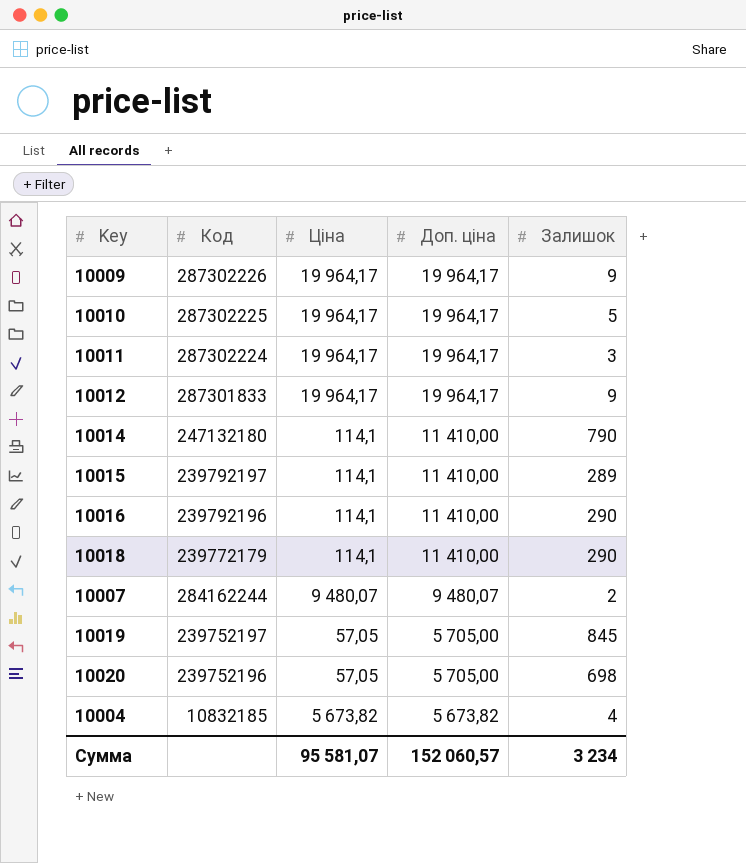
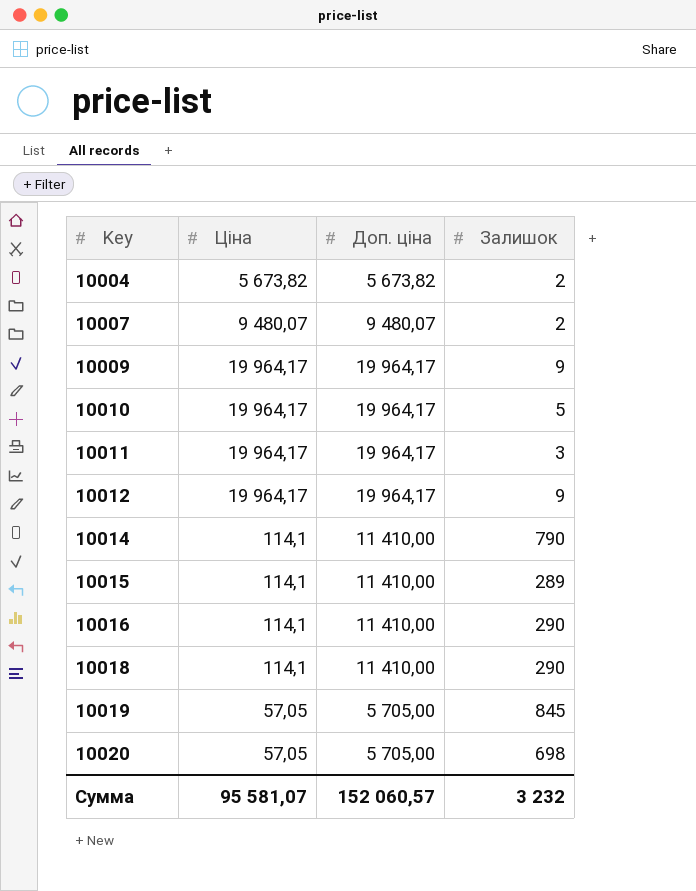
row order: Доп. ціна descending -> Key ascending
column Код | position: 2 -> none
10004 | Залишок: 4 -> 2
Сумма | Залишок: 3 234 -> 3 232

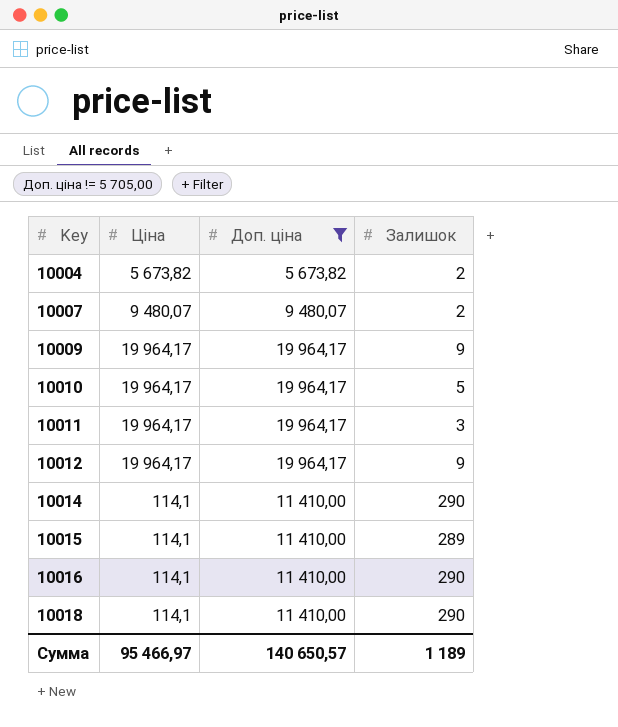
filter: none -> Доп. ціна != 5 705,00
10014 | Залишок: 790 -> 290
Сумма | Ціна: 95 581,07 -> 95 466,97
Сумма | Доп. ціна: 152 060,57 -> 140 650,57
Сумма | Залишок: 3 232 -> 1 189

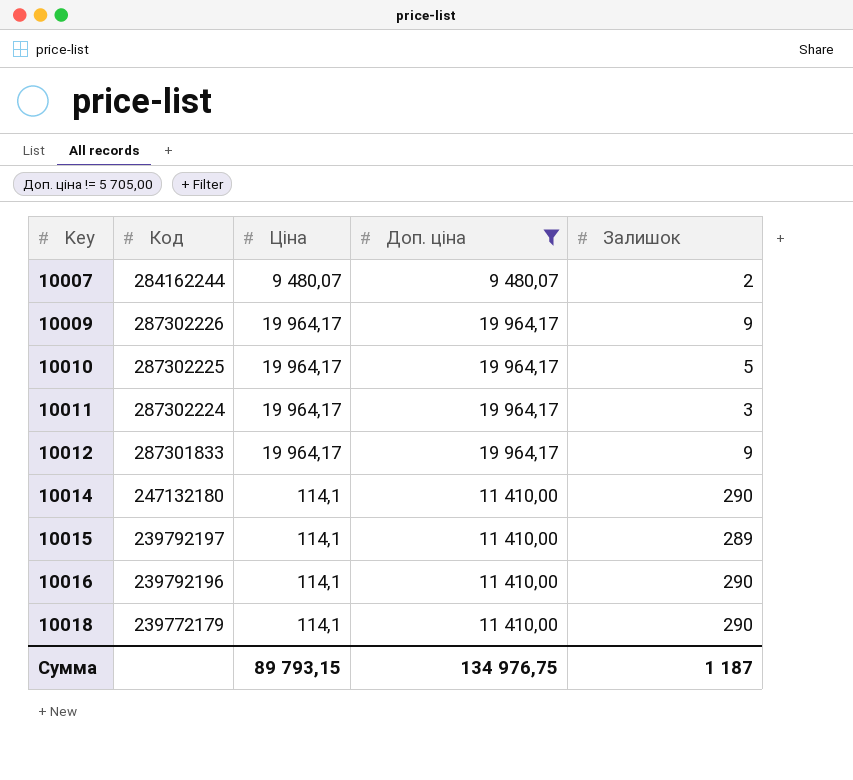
column Код | position: none -> 2
row 10004: 5 673,82 | 5 673,82 | 2 -> none
Сумма | Ціна: 95 466,97 -> 89 793,15
Сумма | Доп. ціна: 140 650,57 -> 134 976,75
Сумма | Залишок: 1 189 -> 1 187

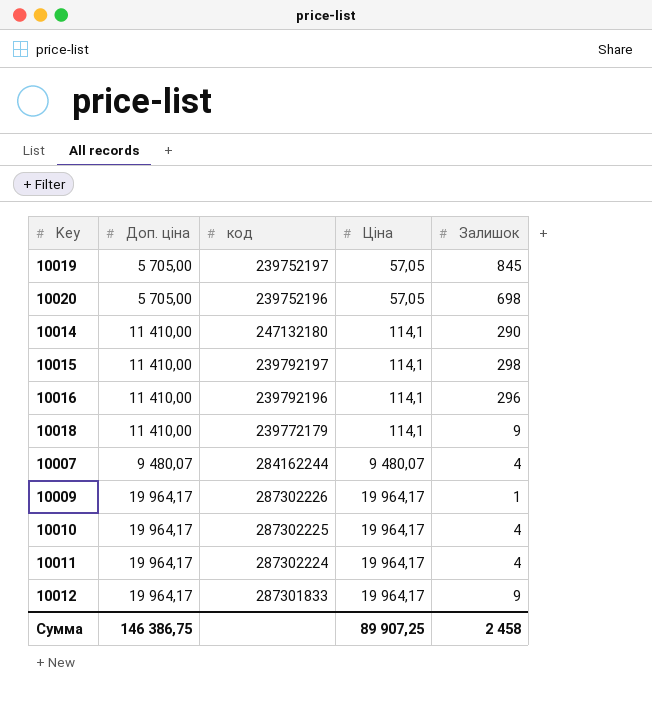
filter: Доп. ціна != 5 705,00 -> none
row order: Key ascending -> Ціна ascending
column Доп. ціна | position: 4 -> 2
column name: Код -> код
10015 | Залишок: 289 -> 298
10016 | Залишок: 290 -> 296
10018 | Залишок: 290 -> 9
10007 | Залишок: 2 -> 4
10009 | Залишок: 9 -> 1
10010 | Залишок: 5 -> 4
10011 | Залишок: 3 -> 4
Сумма | Доп. ціна: 134 976,75 -> 146 386,75
Сумма | Ціна: 89 793,15 -> 89 907,25
Сумма | Залишок: 1 187 -> 2 458

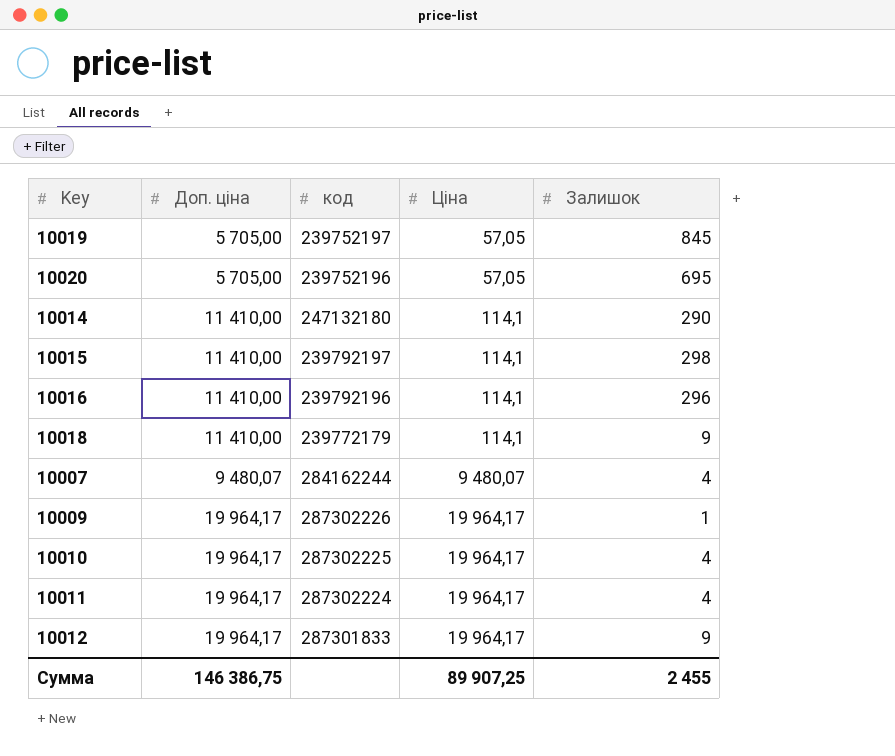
10020 | Залишок: 698 -> 695
Сумма | Залишок: 2 458 -> 2 455

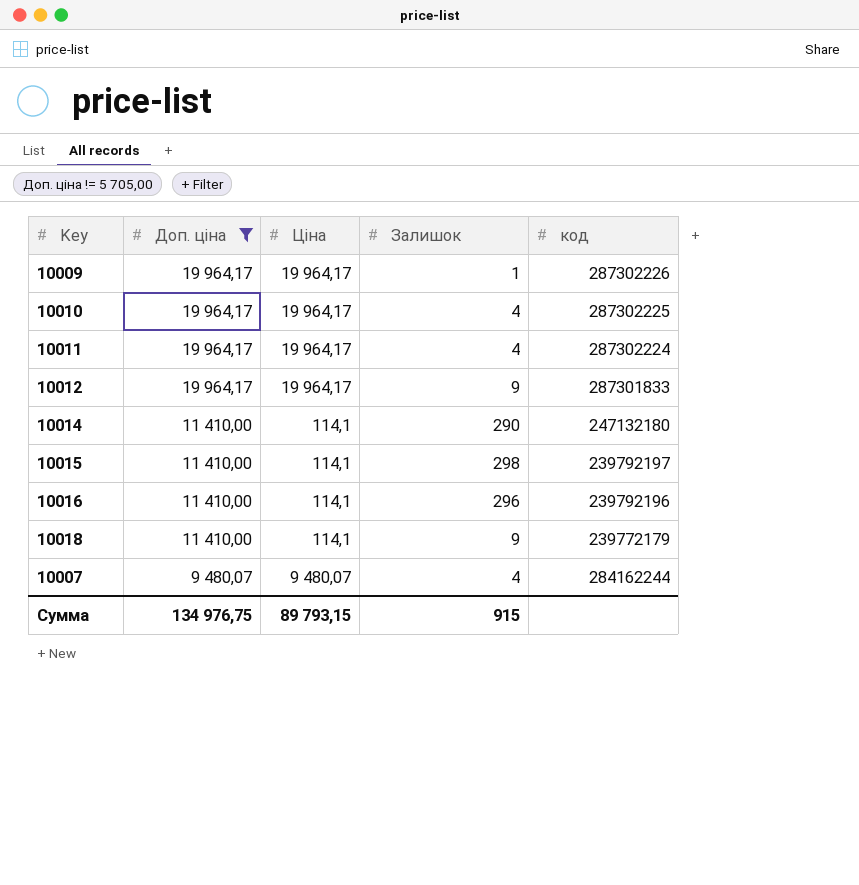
filter: none -> Доп. ціна != 5 705,00
row order: Ціна ascending -> Доп. ціна descending
column код | position: 3 -> 5
Сумма | Доп. ціна: 146 386,75 -> 134 976,75
Сумма | Ціна: 89 907,25 -> 89 793,15
Сумма | Залишок: 2 455 -> 915

